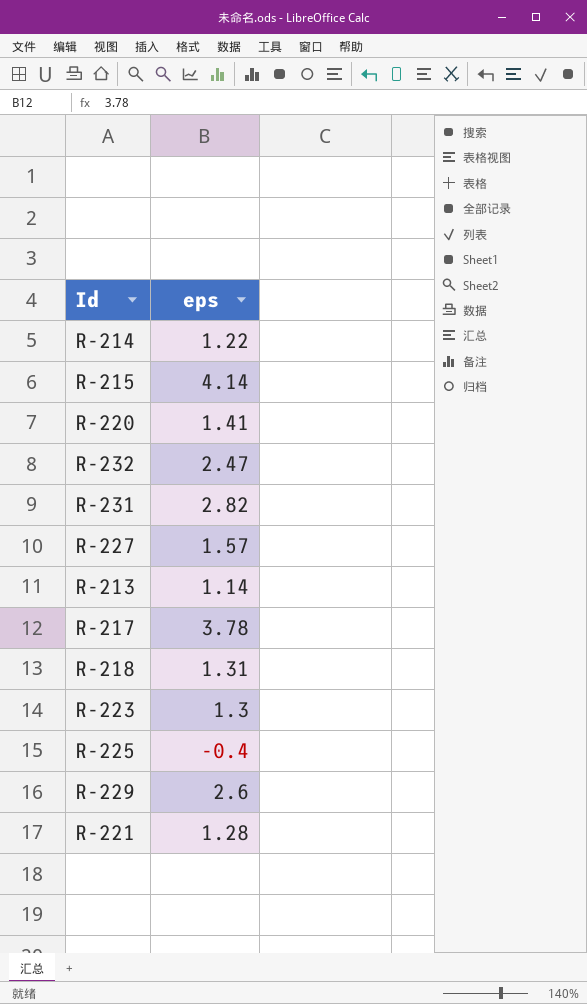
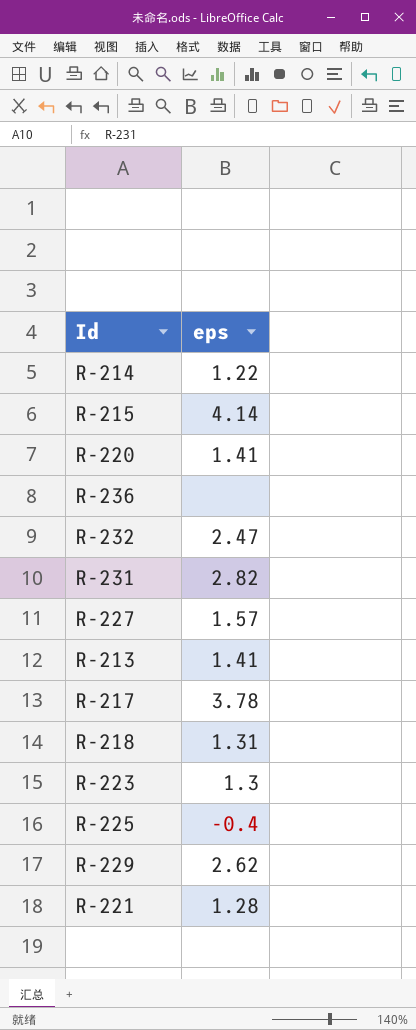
row R-236: none -> none
R-213 | eps: 1.14 -> 1.41
R-229 | eps: 2.6 -> 2.62

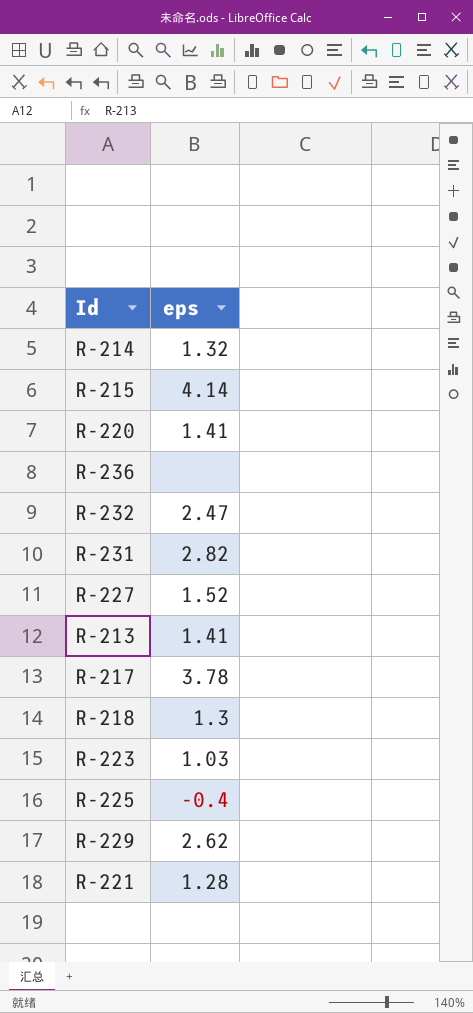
R-214 | eps: 1.22 -> 1.32
R-227 | eps: 1.57 -> 1.52
R-218 | eps: 1.31 -> 1.3
R-223 | eps: 1.3 -> 1.03

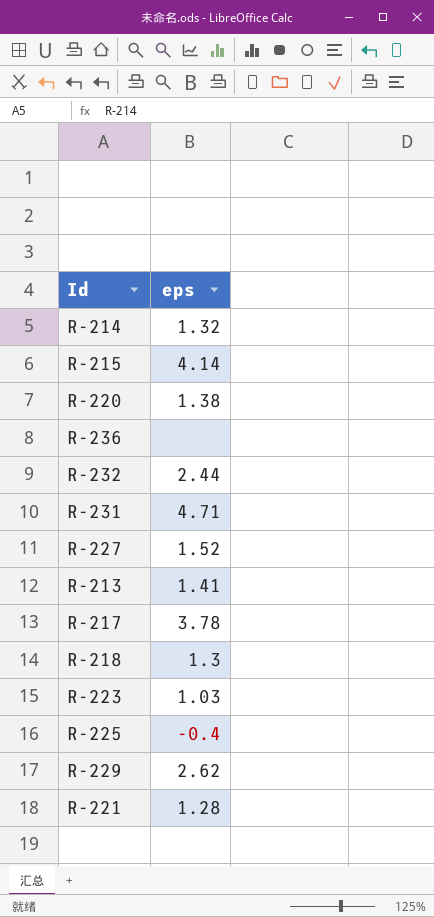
R-220 | eps: 1.41 -> 1.38
R-232 | eps: 2.47 -> 2.44
R-231 | eps: 2.82 -> 4.71

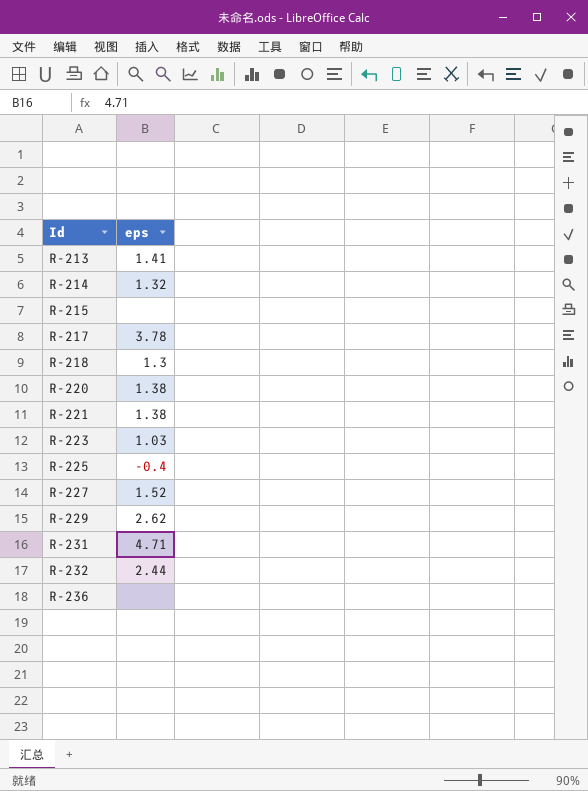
row order: none -> Id ascending
R-215 | eps: 4.14 -> none
R-221 | eps: 1.28 -> 1.38

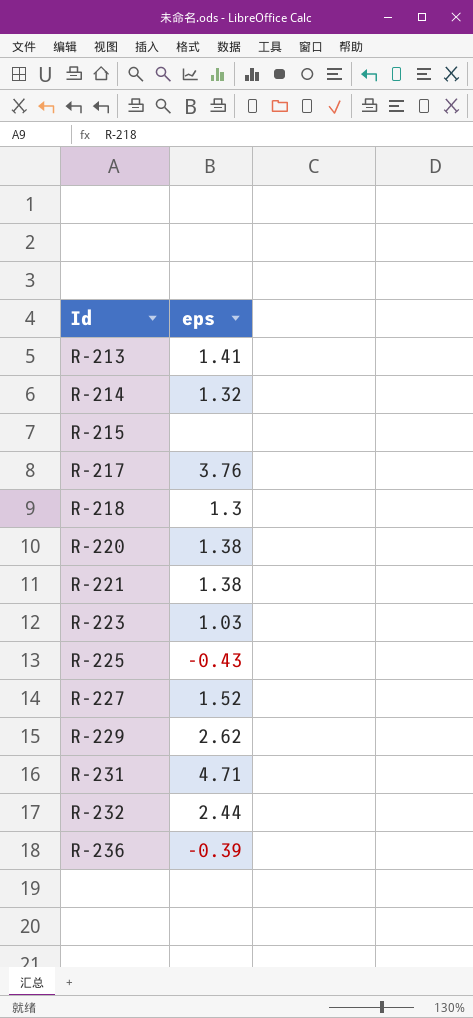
R-217 | eps: 3.78 -> 3.76
R-225 | eps: -0.4 -> -0.43
R-236 | eps: none -> -0.39

